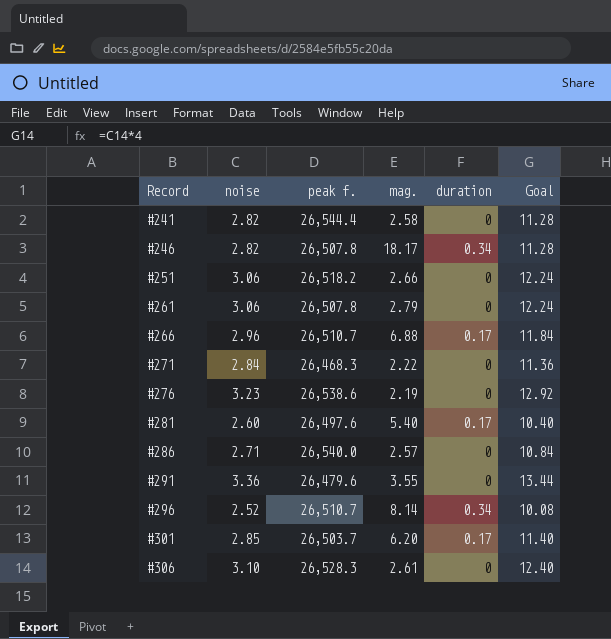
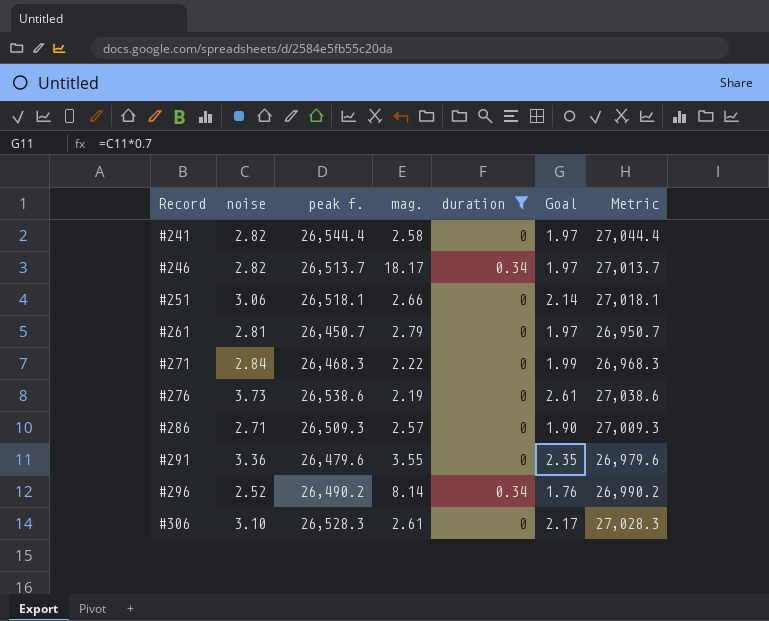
filter: none -> duration != 0.17
column Goal | formula: [noise] * 4 -> [noise] * 0.7
column Metric | formula: none -> [peak f.] + 500
#246 | peak f.: 26,507.8 -> 26,513.7
#251 | peak f.: 26,518.2 -> 26,518.1
#261 | noise: 3.06 -> 2.81
#261 | peak f.: 26,507.8 -> 26,450.7
#276 | noise: 3.23 -> 3.73
#286 | peak f.: 26,540.0 -> 26,509.3
#296 | peak f.: 26,510.7 -> 26,490.2

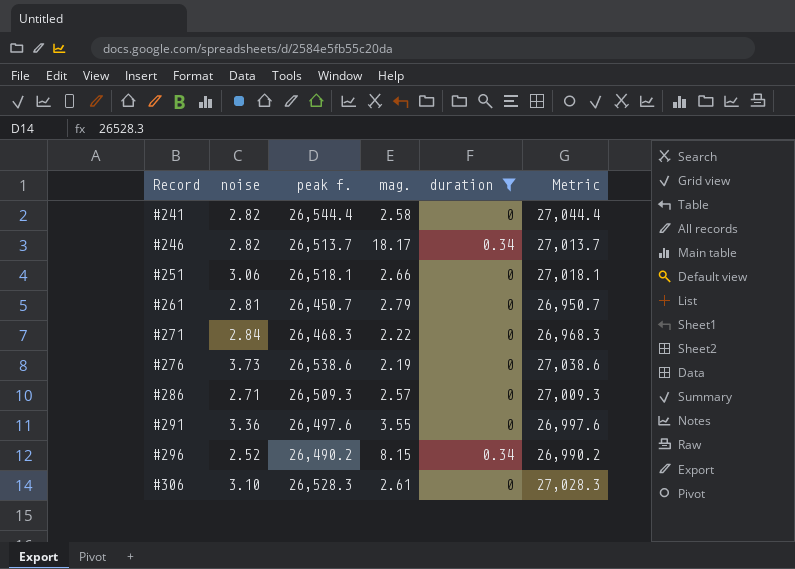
column Goal | formula: [noise] * 0.7 -> none
#291 | peak f.: 26,479.6 -> 26,497.6
#291 | Metric: 26,979.6 -> 26,997.6
#296 | mag.: 8.14 -> 8.15

